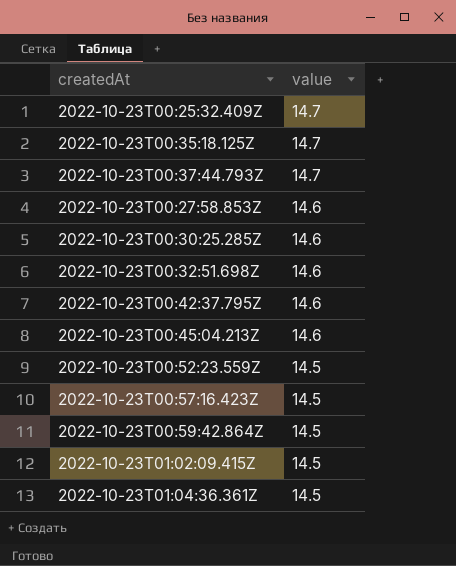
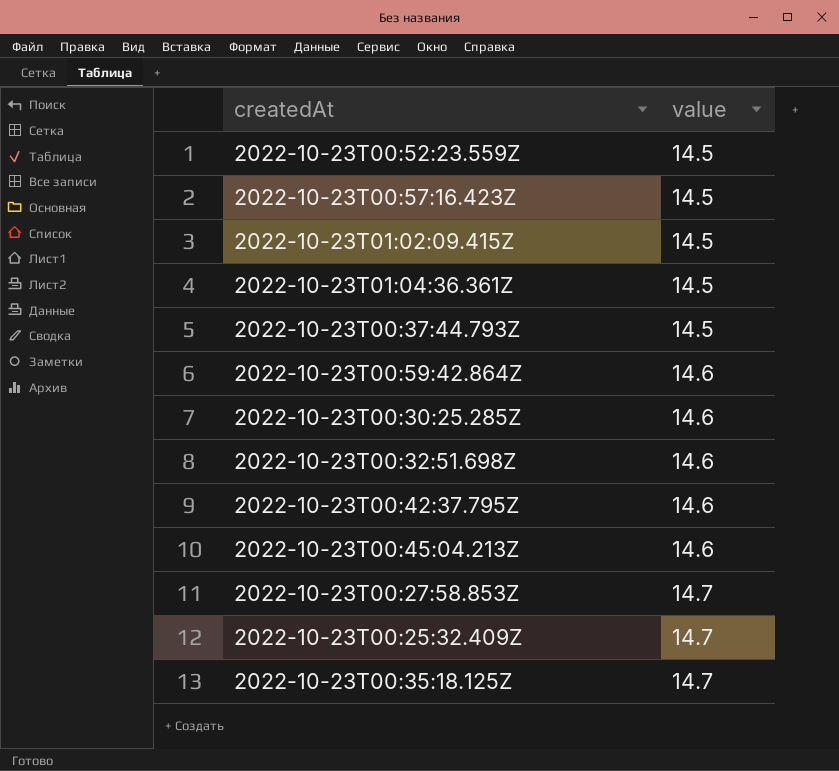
row order: value descending -> value ascending
2022-10-23T00:37:44.793Z | value: 14.7 -> 14.5
2022-10-23T00:59:42.864Z | value: 14.5 -> 14.6
2022-10-23T00:27:58.853Z | value: 14.6 -> 14.7

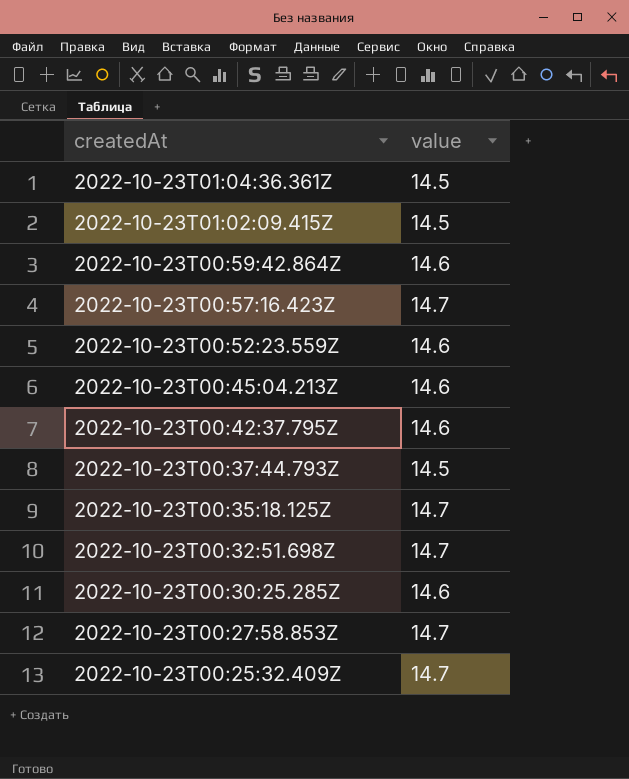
row order: value ascending -> createdAt descending
2022-10-23T00:57:16.423Z | value: 14.5 -> 14.7
2022-10-23T00:52:23.559Z | value: 14.5 -> 14.6
2022-10-23T00:32:51.698Z | value: 14.6 -> 14.7

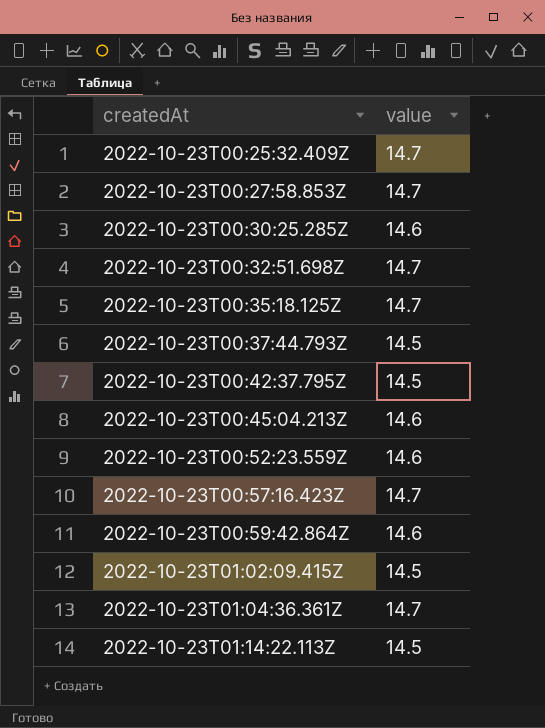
row order: createdAt descending -> createdAt ascending
2022-10-23T00:42:37.795Z | value: 14.6 -> 14.5
2022-10-23T01:04:36.361Z | value: 14.5 -> 14.7
row 2022-10-23T01:14:22.113Z: none -> 14.5

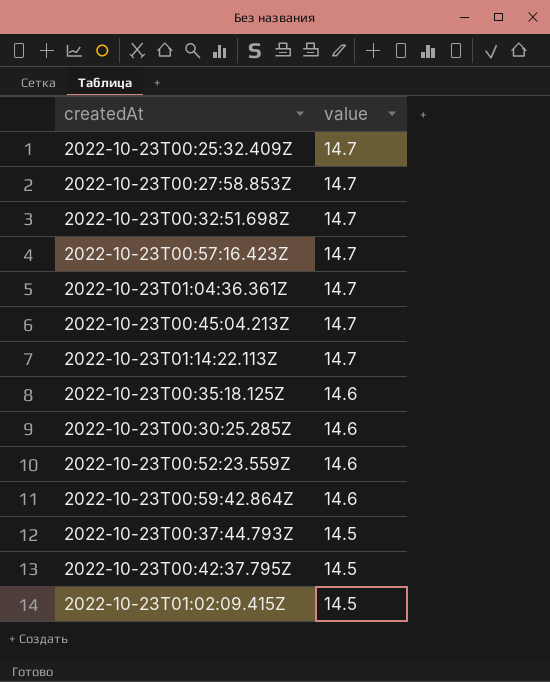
row order: createdAt ascending -> value descending
2022-10-23T00:45:04.213Z | value: 14.6 -> 14.7
2022-10-23T01:14:22.113Z | value: 14.5 -> 14.7
2022-10-23T00:35:18.125Z | value: 14.7 -> 14.6

